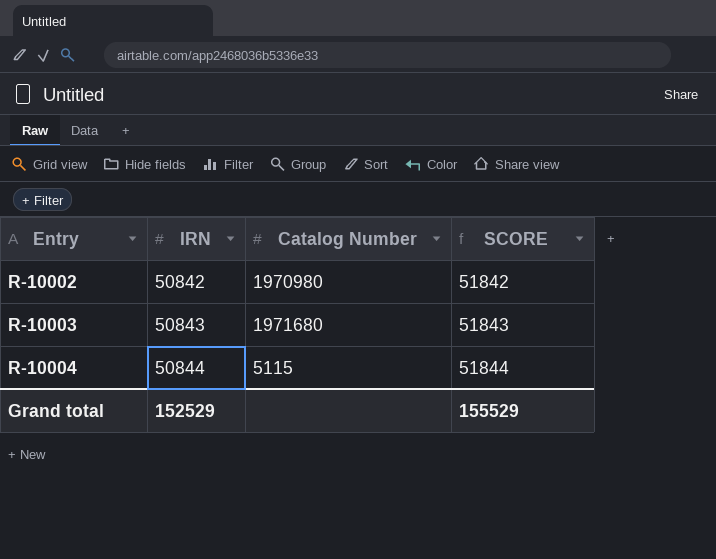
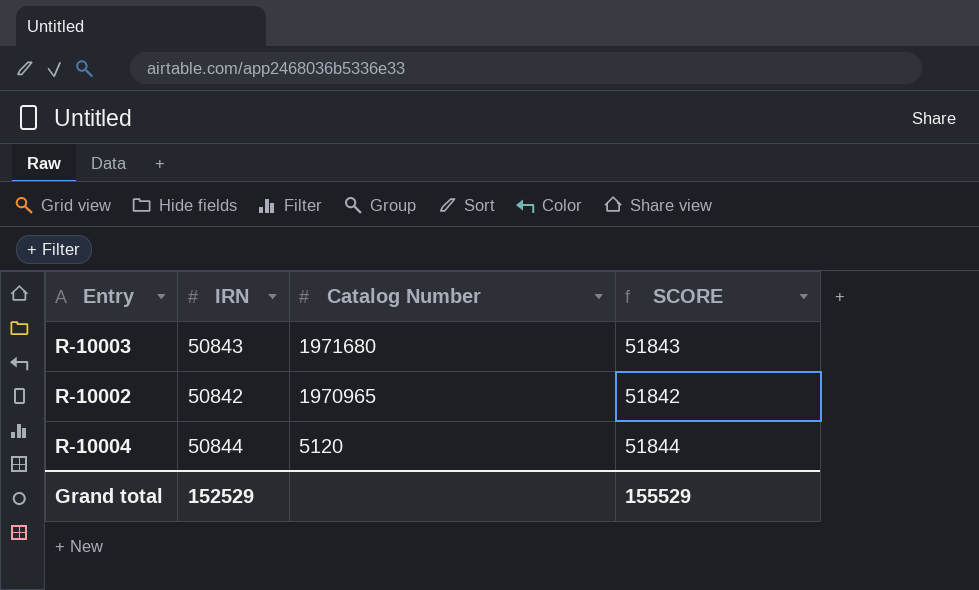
row order: Entry ascending -> Catalog Number descending
R-10002 | Catalog Number: 1970980 -> 1970965
R-10004 | Catalog Number: 5115 -> 5120

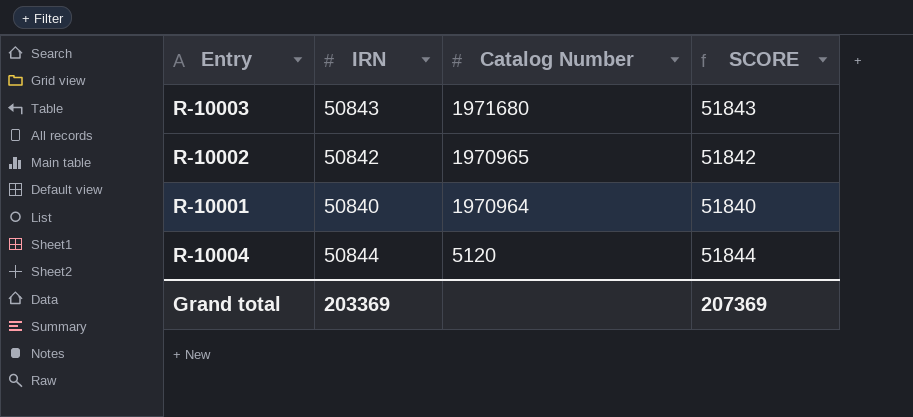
row R-10001: none -> 50840 | 1970964 | 51840
Grand total | IRN: 152529 -> 203369
Grand total | SCORE: 155529 -> 207369

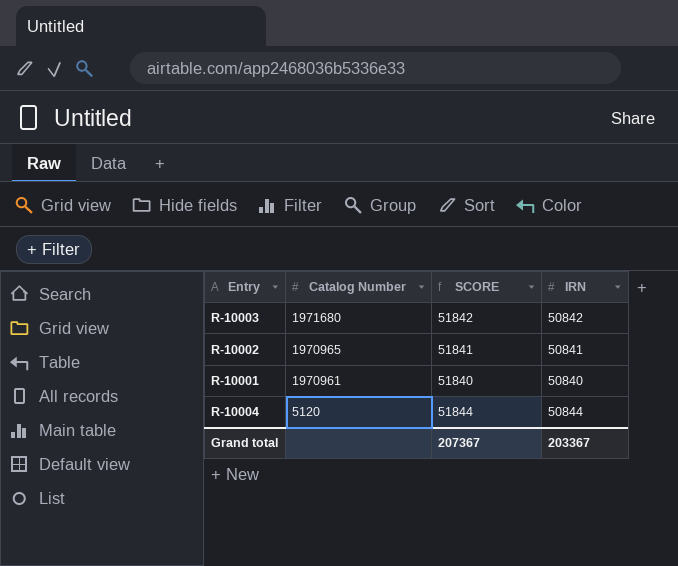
column IRN | position: 2 -> 4
R-10003 | SCORE: 51843 -> 51842
R-10003 | IRN: 50843 -> 50842
R-10002 | SCORE: 51842 -> 51841
R-10002 | IRN: 50842 -> 50841
R-10001 | Catalog Number: 1970964 -> 1970961
Grand total | SCORE: 207369 -> 207367
Grand total | IRN: 203369 -> 203367

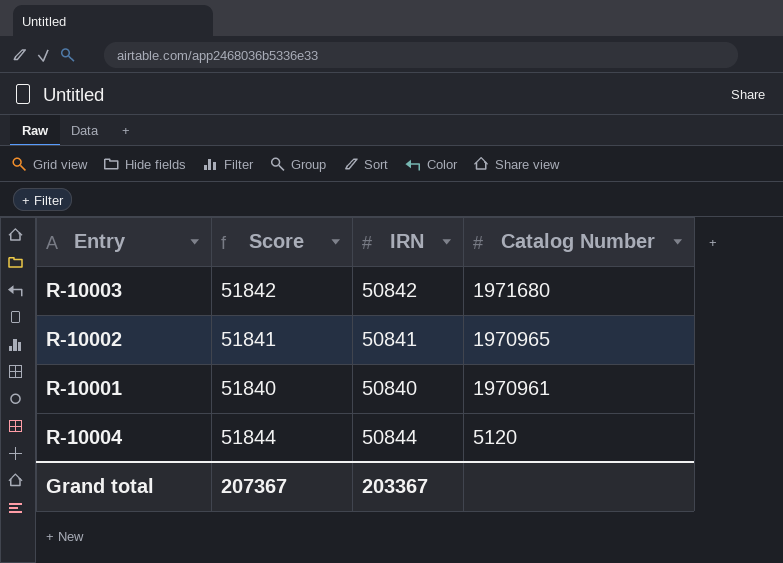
column name: SCORE -> Score
column Catalog Number | position: 2 -> 4

